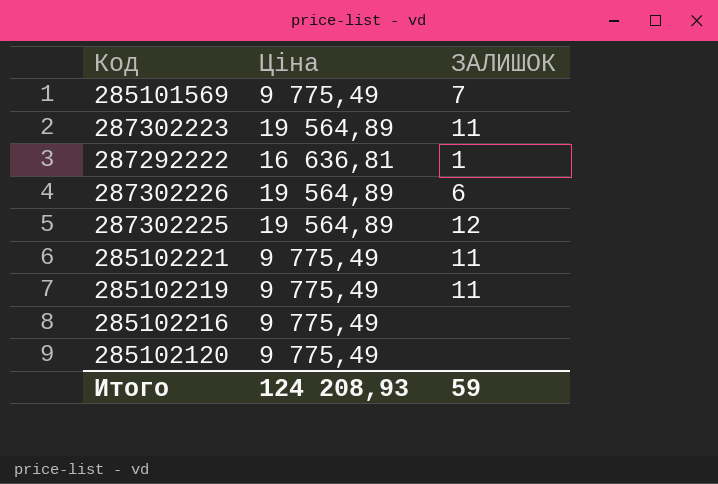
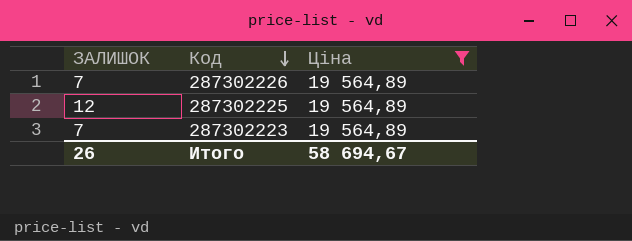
filter: none -> Ціна = 19 564,89
row order: none -> Код descending
column ЗАЛИШОК | position: 3 -> 1
287302226 | ЗАЛИШОК: 6 -> 7
287302223 | ЗАЛИШОК: 11 -> 7
Итого | ЗАЛИШОК: 59 -> 26
Итого | Ціна: 124 208,93 -> 58 694,67

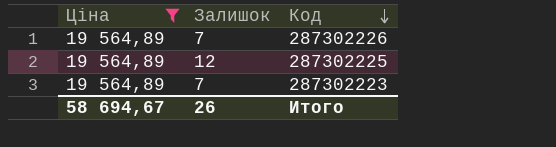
column Ціна | position: 3 -> 1
column name: ЗАЛИШОК -> Залишок

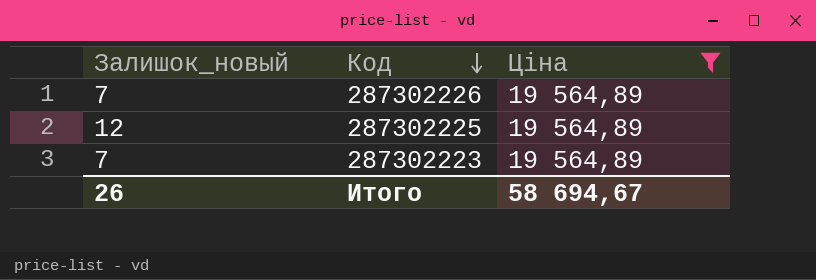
column name: Залишок -> Залишок_новый
column Ціна | position: 1 -> 3

